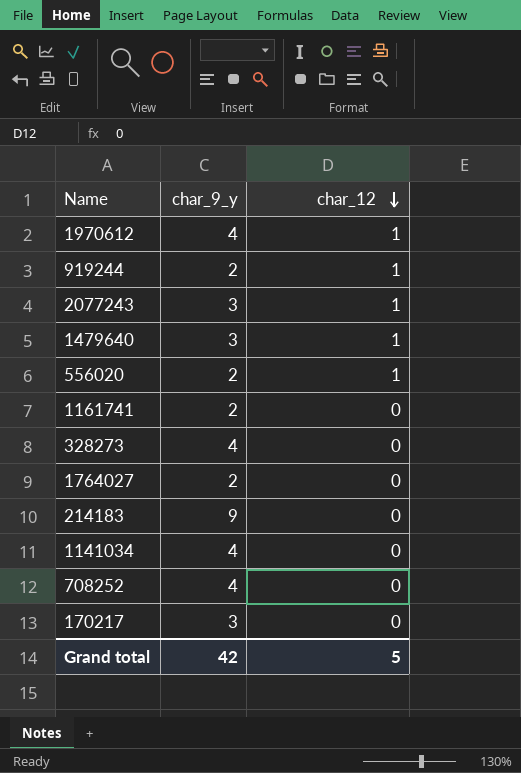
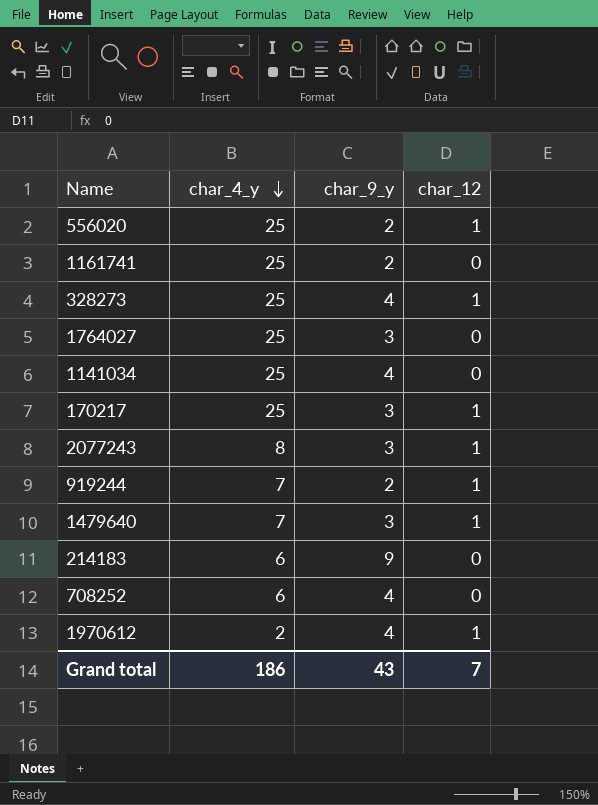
row order: char_12 descending -> char_4_y descending
column char_4_y | position: none -> 2
328273 | char_12: 0 -> 1
1764027 | char_9_y: 2 -> 3
170217 | char_12: 0 -> 1
Grand total | char_9_y: 42 -> 43
Grand total | char_12: 5 -> 7

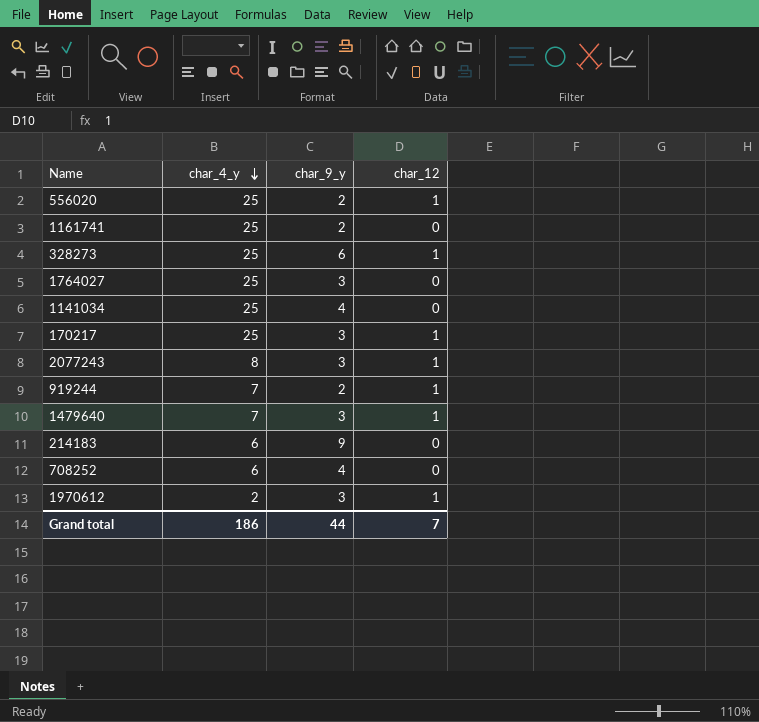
328273 | char_9_y: 4 -> 6
1970612 | char_9_y: 4 -> 3
Grand total | char_9_y: 43 -> 44

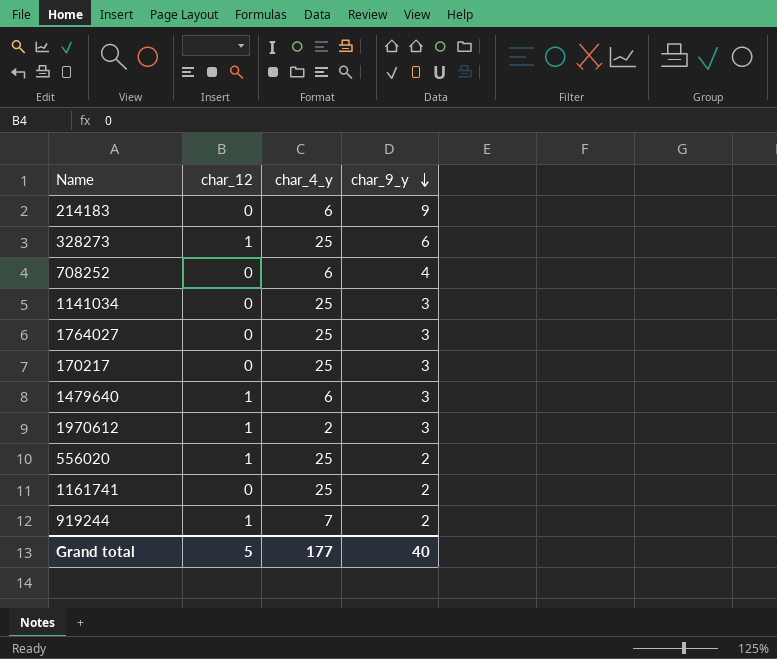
row order: char_4_y descending -> char_9_y descending
column char_12 | position: 4 -> 2
row 2077243: 8 | 3 | 1 -> none
1141034 | char_9_y: 4 -> 3
170217 | char_12: 1 -> 0
1479640 | char_4_y: 7 -> 6
Grand total | char_12: 7 -> 5
Grand total | char_4_y: 186 -> 177
Grand total | char_9_y: 44 -> 40

